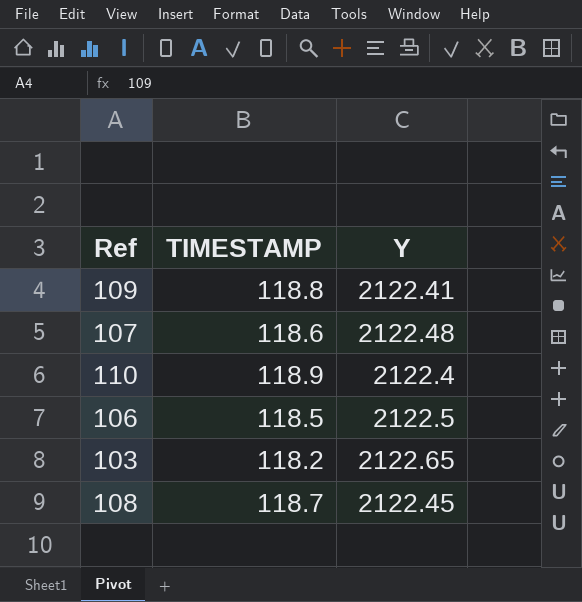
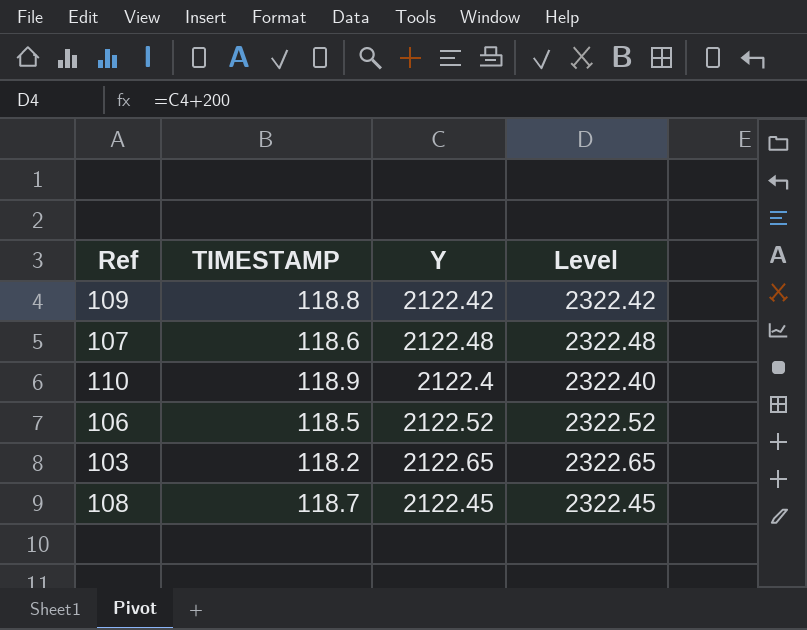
column Level | formula: none -> [Y] + 200
109 | Y: 2122.41 -> 2122.42
106 | Y: 2122.5 -> 2122.52

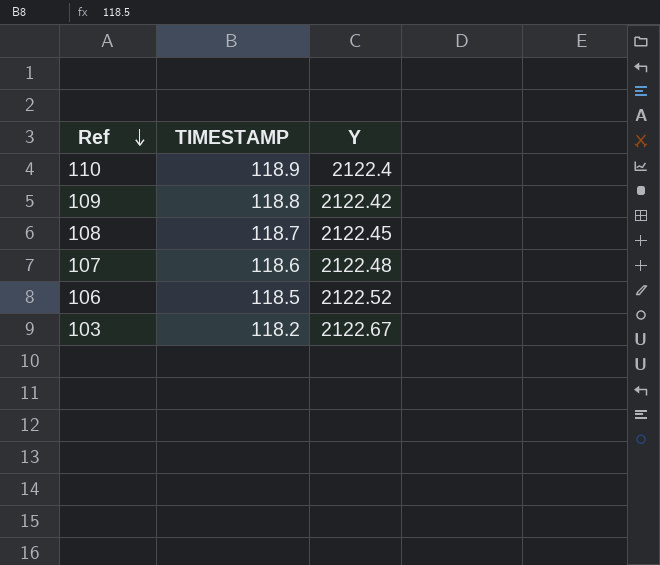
row order: none -> Ref descending
column Level | formula: [Y] + 200 -> none
103 | Y: 2122.65 -> 2122.67

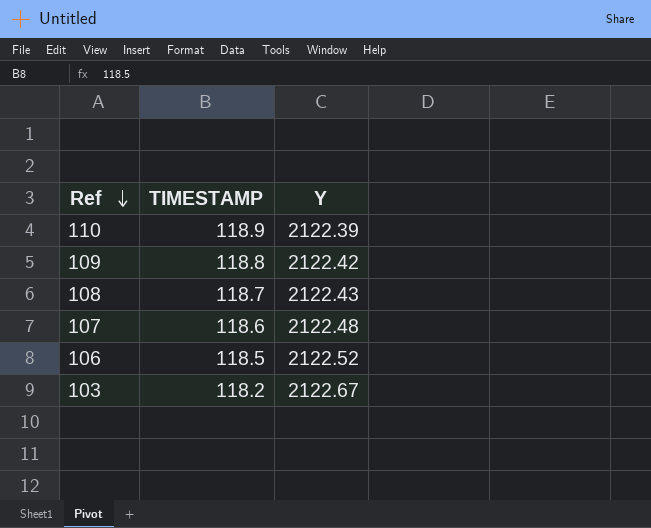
110 | Y: 2122.4 -> 2122.39
108 | Y: 2122.45 -> 2122.43

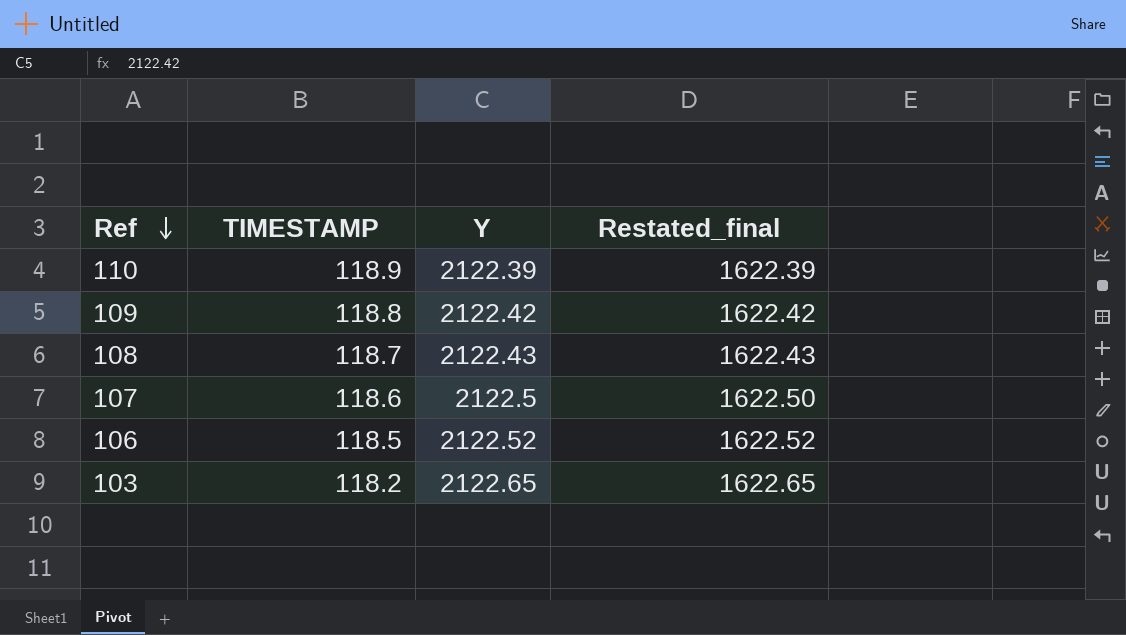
column Restated_final | formula: none -> [Y] - 500
107 | Y: 2122.48 -> 2122.5
103 | Y: 2122.67 -> 2122.65

